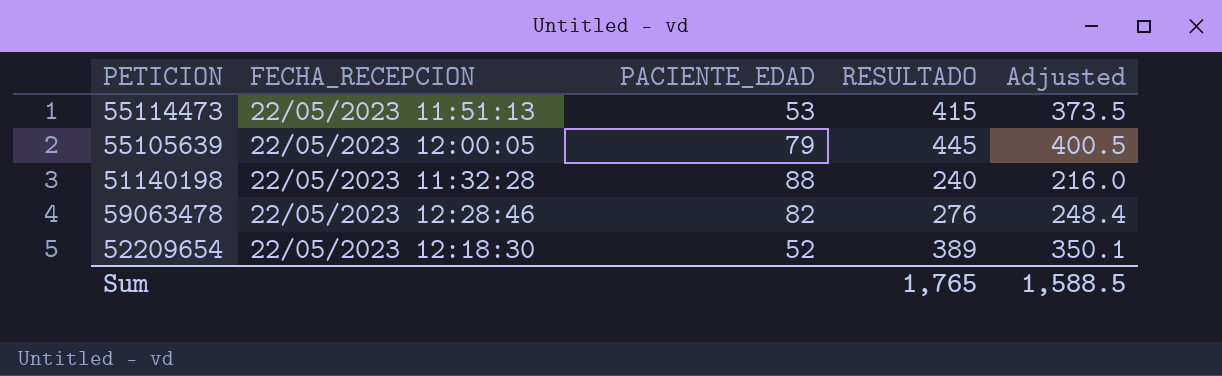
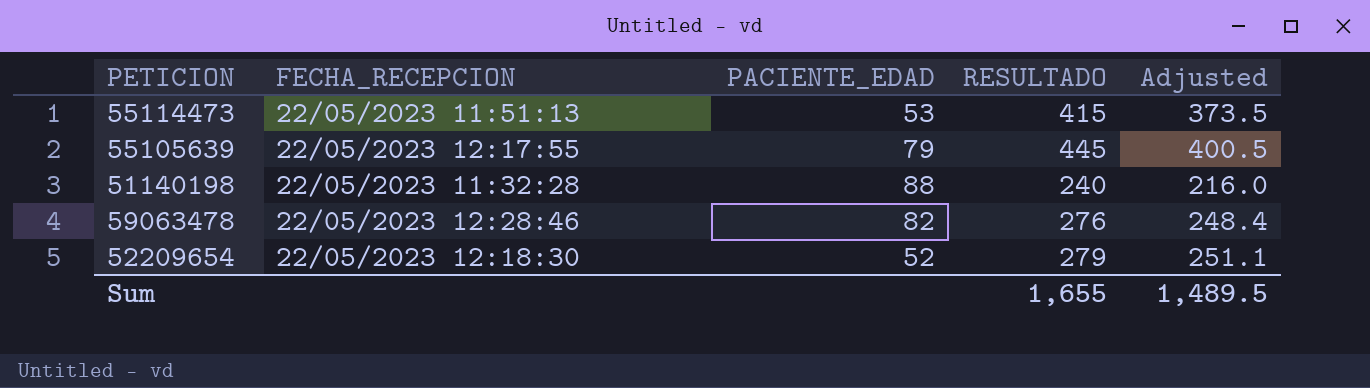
55105639 | FECHA_RECEPCION: 22/05/2023 12:00:05 -> 22/05/2023 12:17:55
52209654 | RESULTADO: 389 -> 279
52209654 | Adjusted: 350.1 -> 251.1
Sum | RESULTADO: 1,765 -> 1,655
Sum | Adjusted: 1,588.5 -> 1,489.5

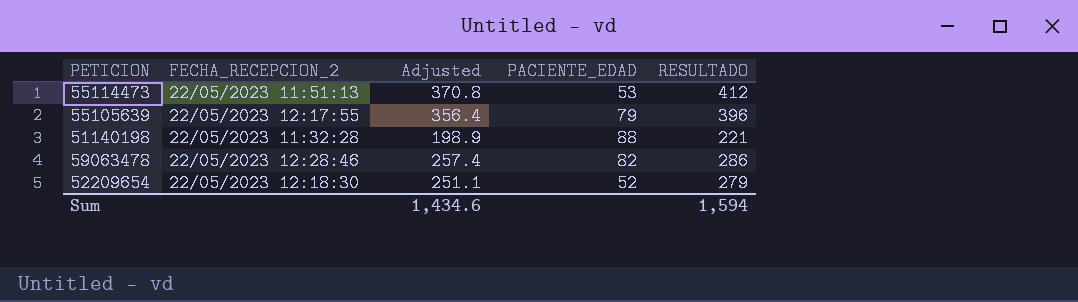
column name: FECHA_RECEPCION -> FECHA_RECEPCION_2
column Adjusted | position: 5 -> 3
55114473 | Adjusted: 373.5 -> 370.8
55114473 | RESULTADO: 415 -> 412
55105639 | Adjusted: 400.5 -> 356.4
55105639 | RESULTADO: 445 -> 396
51140198 | Adjusted: 216.0 -> 198.9
51140198 | RESULTADO: 240 -> 221
59063478 | Adjusted: 248.4 -> 257.4
59063478 | RESULTADO: 276 -> 286
Sum | Adjusted: 1,489.5 -> 1,434.6
Sum | RESULTADO: 1,655 -> 1,594

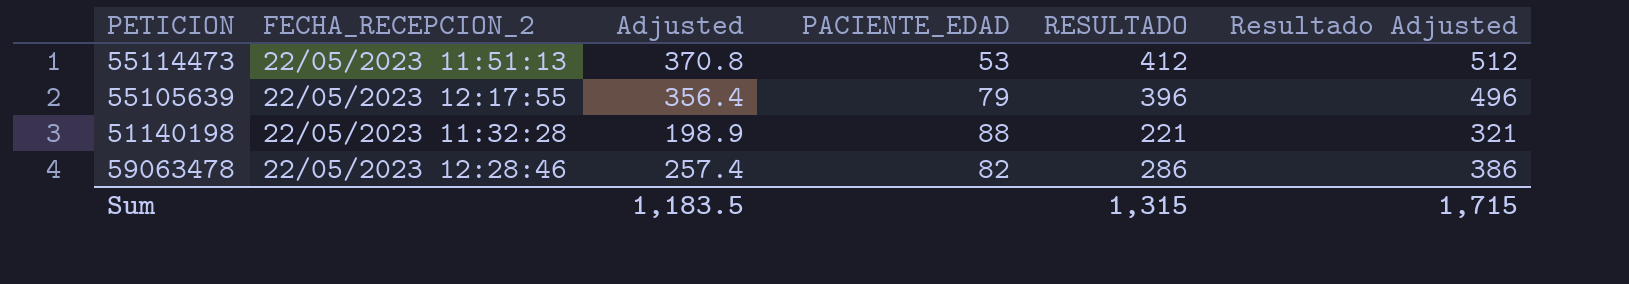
column Resultado Adjusted | formula: none -> [RESULTADO] + 100
row 52209654: 22/05/2023 12:18:30 | 251.1 | 52 | 279 -> none
Sum | Adjusted: 1,434.6 -> 1,183.5
Sum | RESULTADO: 1,594 -> 1,315

